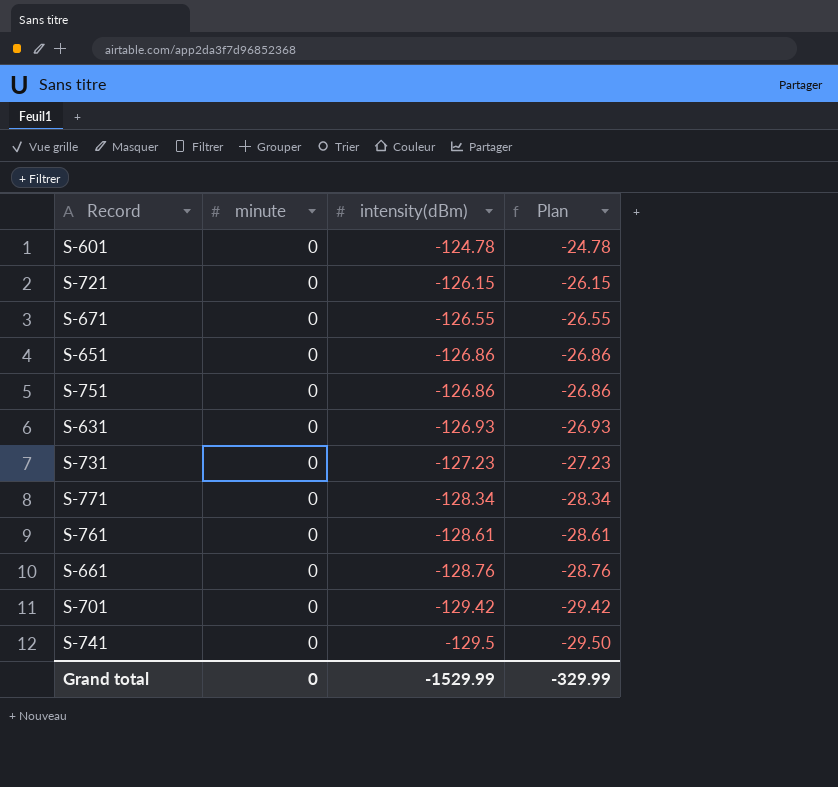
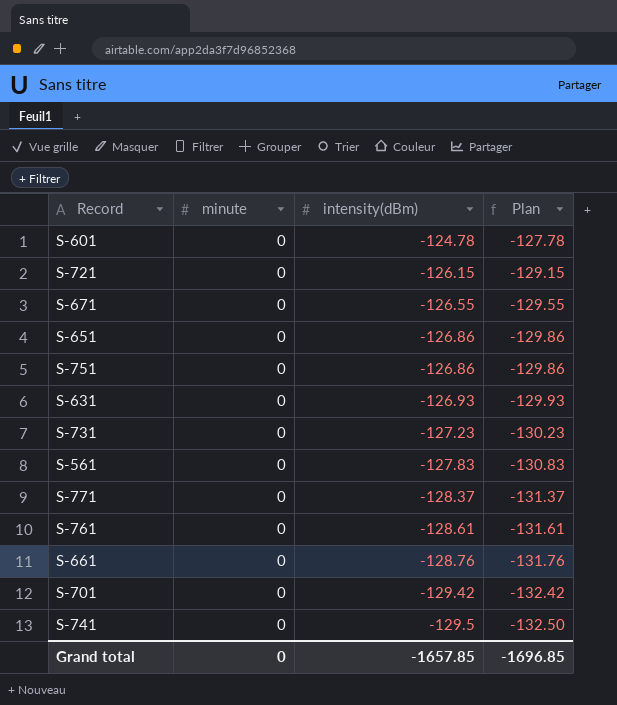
column Plan | formula: [intensity(dBm)] + 100 -> [intensity(dBm)] - 3
row S-561: none -> 0 | -127.83 | -130.83
S-771 | intensity(dBm): -128.34 -> -128.37
Grand total | intensity(dBm): -1529.99 -> -1657.85
Grand total | Plan: -329.99 -> -1696.85

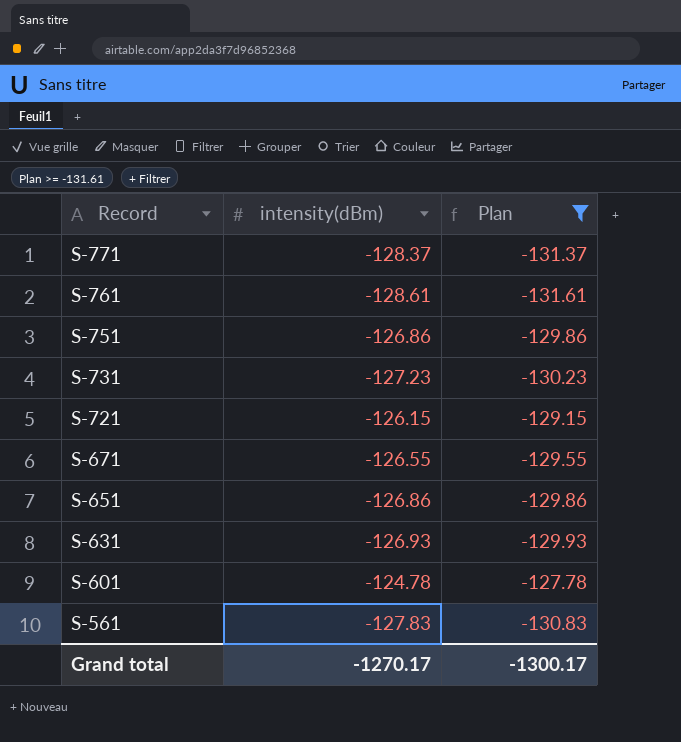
filter: none -> Plan >= -131.61
row order: intensity(dBm) descending -> Record descending
column minute | position: 2 -> none
Grand total | intensity(dBm): -1657.85 -> -1270.17
Grand total | Plan: -1696.85 -> -1300.17

